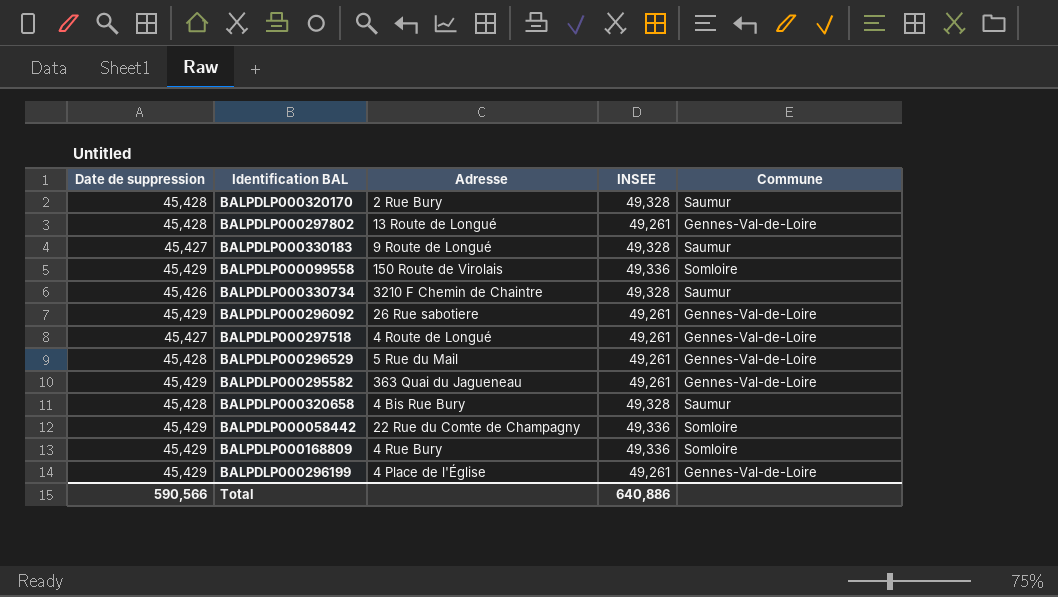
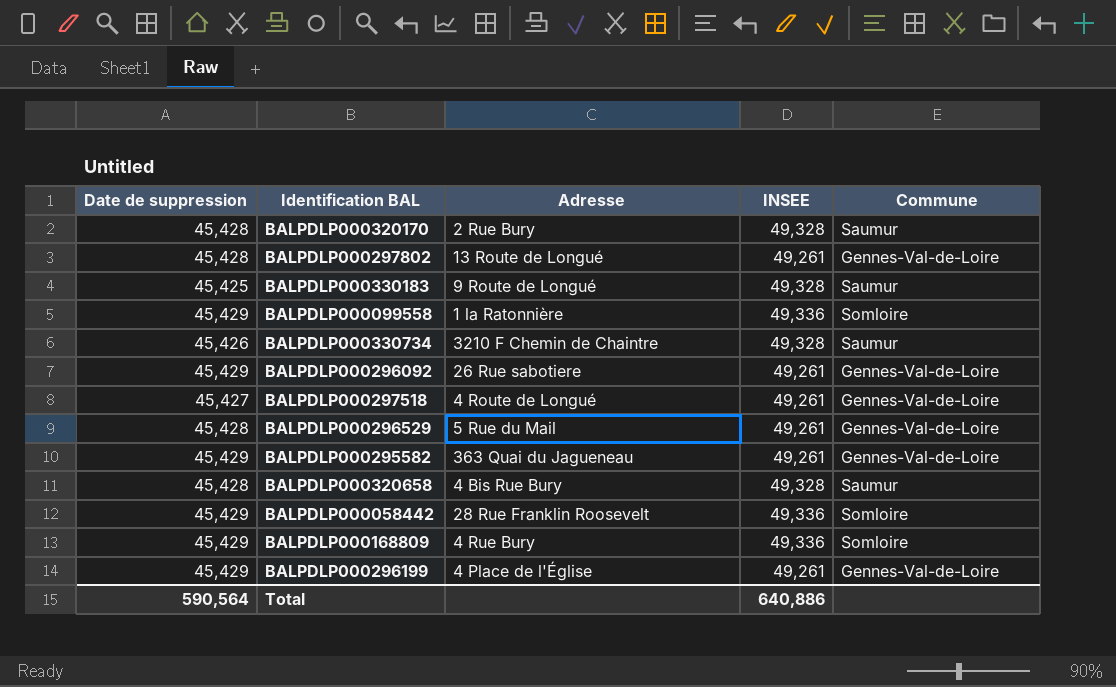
BALPDLP000330183 | Date de suppression: 45,427 -> 45,425
BALPDLP000099558 | Adresse: 150 Route de Virolais -> 1 la Ratonnière
BALPDLP000058442 | Adresse: 22 Rue du Comte de Champagny -> 28 Rue Franklin Roosevelt
Total | Date de suppression: 590,566 -> 590,564

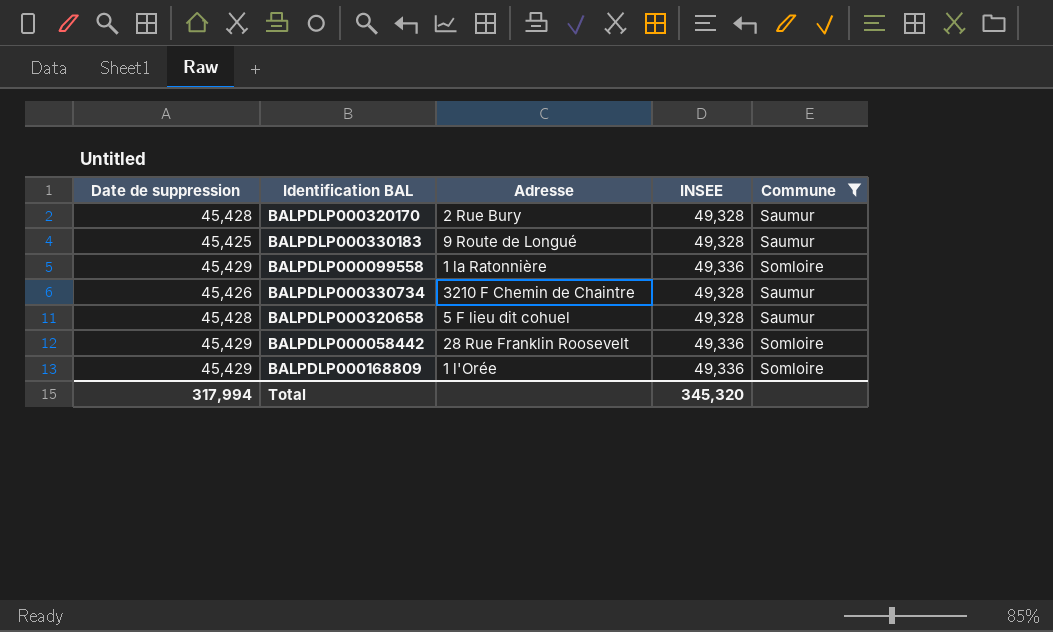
filter: none -> Commune != Gennes-Val-de-Loire
BALPDLP000320658 | Adresse: 4 Bis Rue Bury -> 5 F lieu dit cohuel
BALPDLP000168809 | Adresse: 4 Rue Bury -> 1 l'Orée
Total | Date de suppression: 590,564 -> 317,994
Total | INSEE: 640,886 -> 345,320

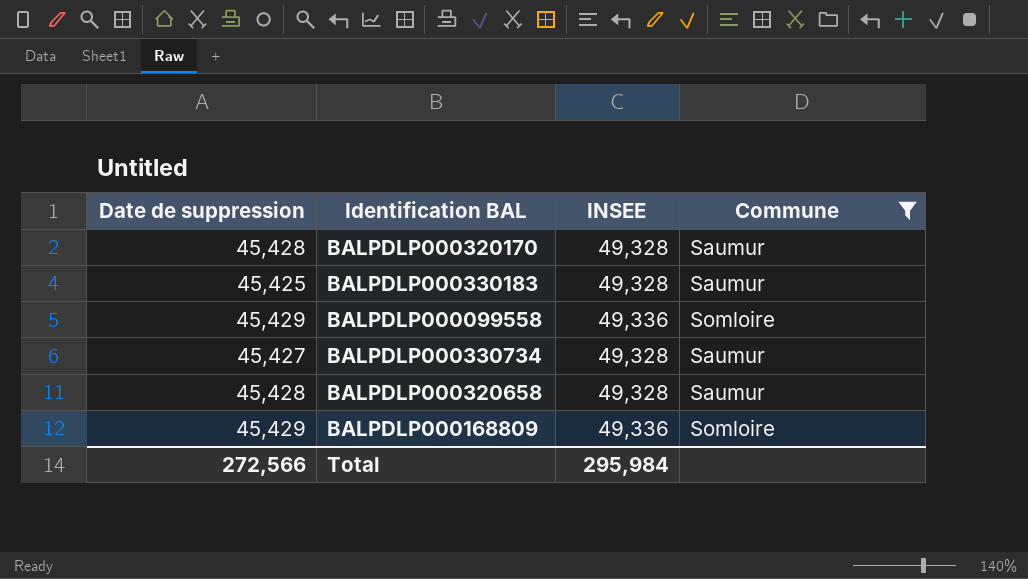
column Adresse | position: 3 -> none
row BALPDLP000058442: 45,429 | 28 Rue Franklin Roosevelt | 49,336 | Somloire -> none
BALPDLP000330734 | Date de suppression: 45,426 -> 45,427
Total | Date de suppression: 317,994 -> 272,566
Total | INSEE: 345,320 -> 295,984

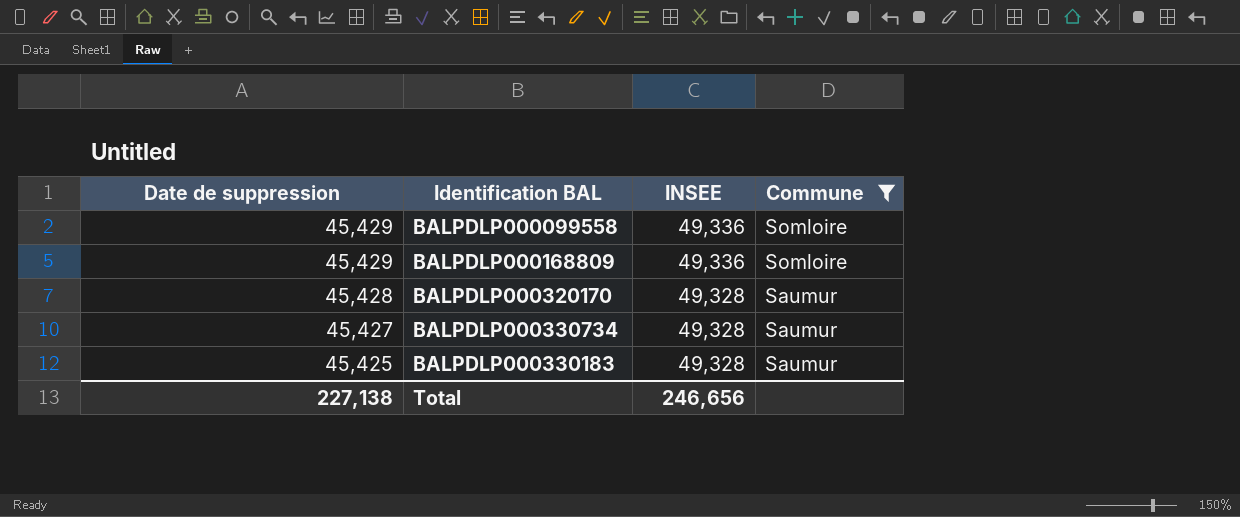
row order: none -> Date de suppression descending
row BALPDLP000320658: 45,428 | 49,328 | Saumur -> none
Total | Date de suppression: 272,566 -> 227,138
Total | INSEE: 295,984 -> 246,656

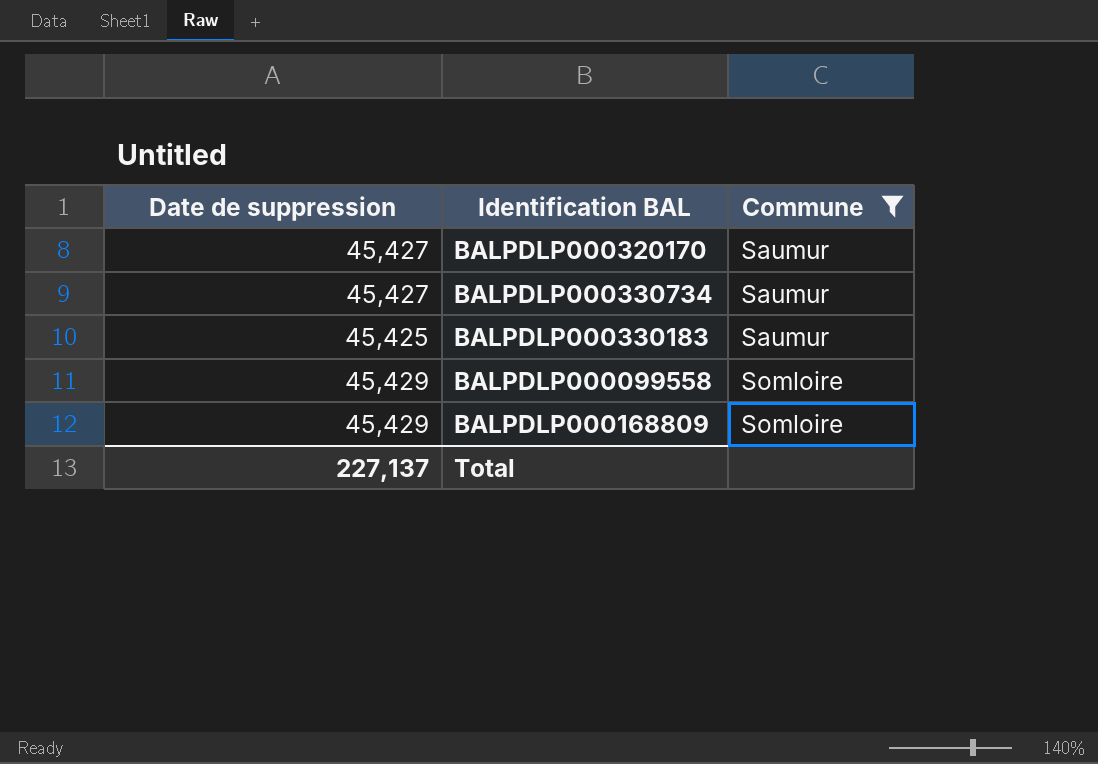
row order: Date de suppression descending -> Commune ascending
column INSEE | position: 3 -> none
BALPDLP000320170 | Date de suppression: 45,428 -> 45,427
Total | Date de suppression: 227,138 -> 227,137

